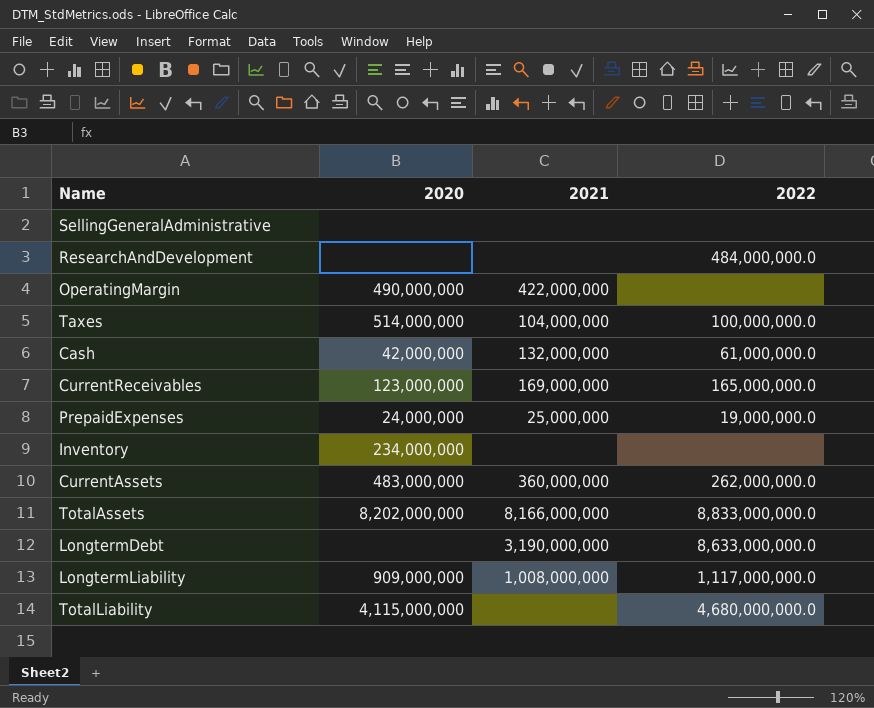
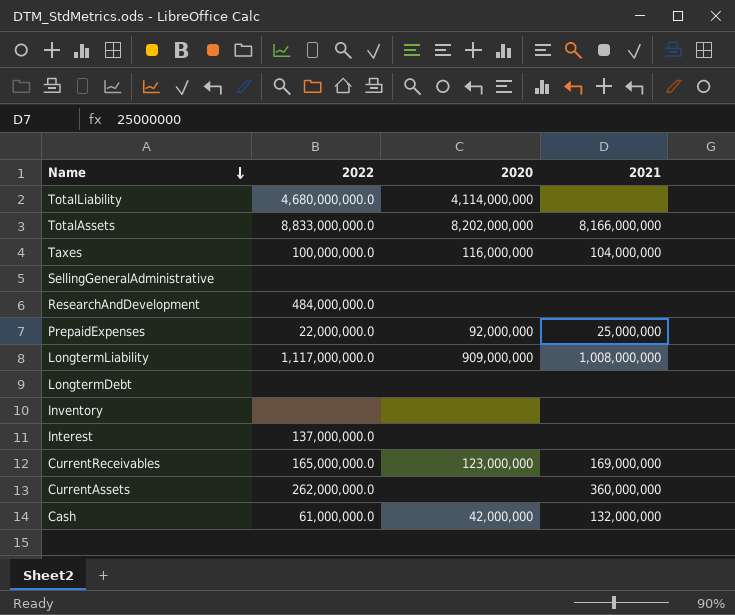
row order: none -> Name descending
column 2022 | position: 4 -> 2
row OperatingMargin: 490,000,000 | 422,000,000 | none -> none
TotalLiability | 2020: 4,115,000,000 -> 4,114,000,000
Taxes | 2020: 514,000,000 -> 116,000,000
PrepaidExpenses | 2022: 19,000,000.0 -> 22,000,000.0
PrepaidExpenses | 2020: 24,000,000 -> 92,000,000
LongtermDebt | 2022: 8,633,000,000.0 -> none
LongtermDebt | 2021: 3,190,000,000 -> none
Inventory | 2020: 234,000,000 -> none
row Interest: none -> 137,000,000.0 | none | none
CurrentAssets | 2020: 483,000,000 -> none

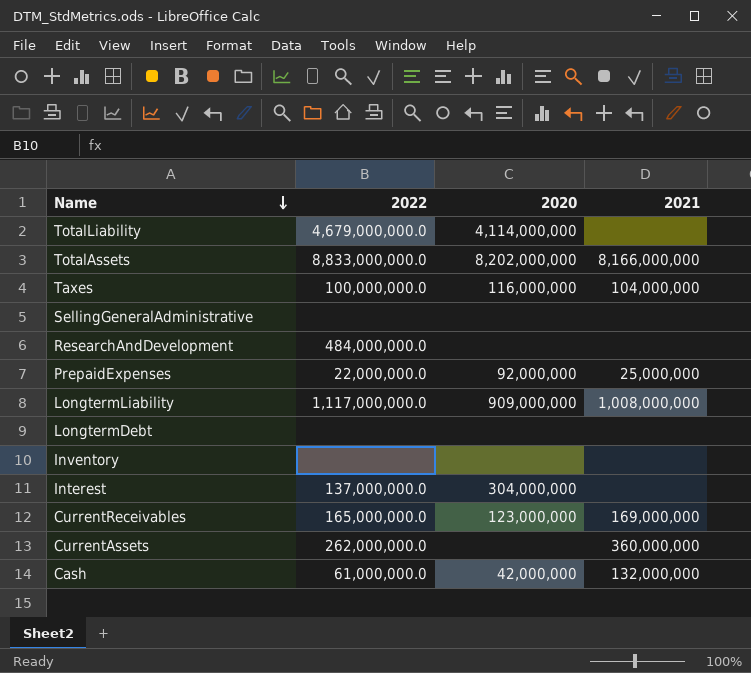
TotalLiability | 2022: 4,680,000,000.0 -> 4,679,000,000.0
Interest | 2020: none -> 304,000,000

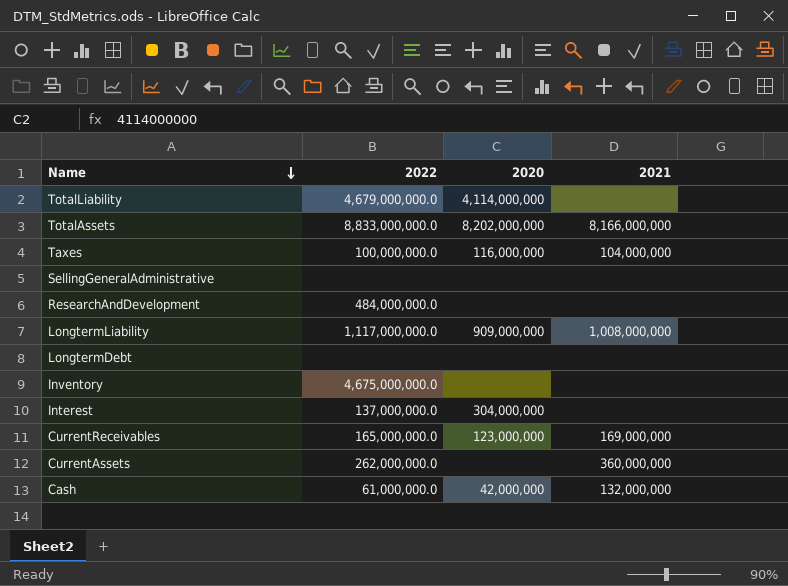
row PrepaidExpenses: 22,000,000.0 | 92,000,000 | 25,000,000 -> none
Inventory | 2022: none -> 4,675,000,000.0

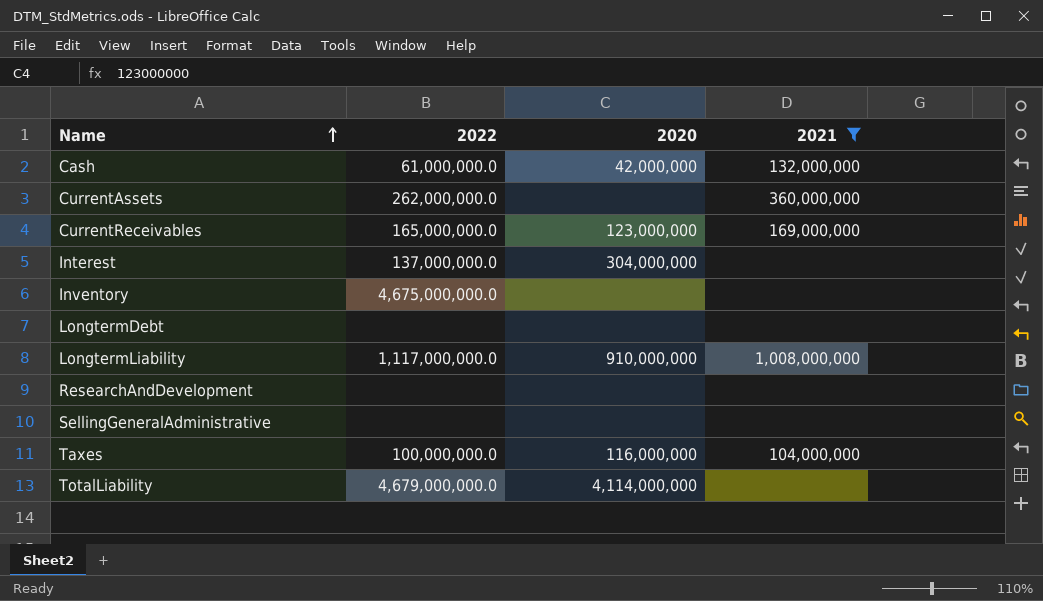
filter: none -> 2021 != 8,166,000,000
row order: Name descending -> Name ascending
LongtermLiability | 2020: 909,000,000 -> 910,000,000
ResearchAndDevelopment | 2022: 484,000,000.0 -> none

